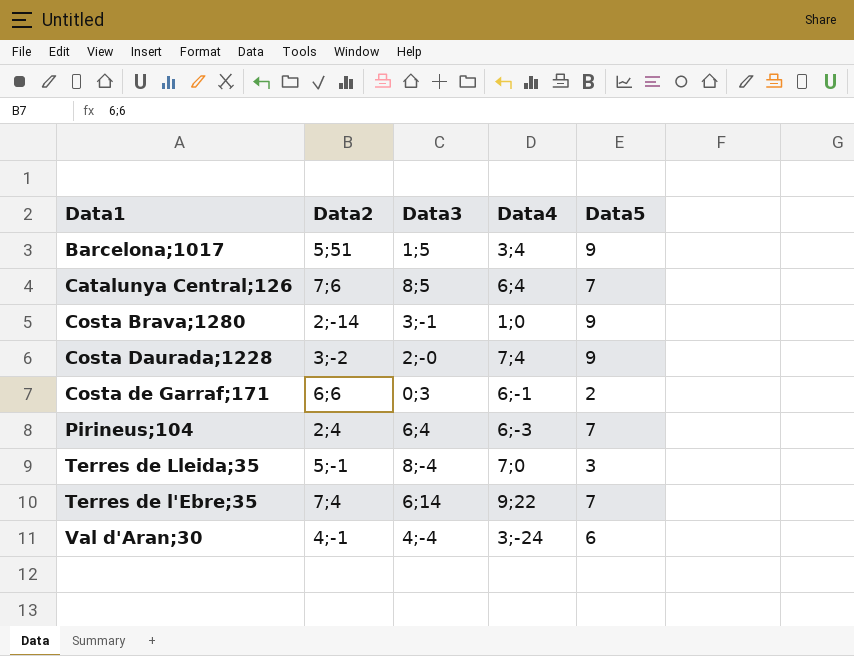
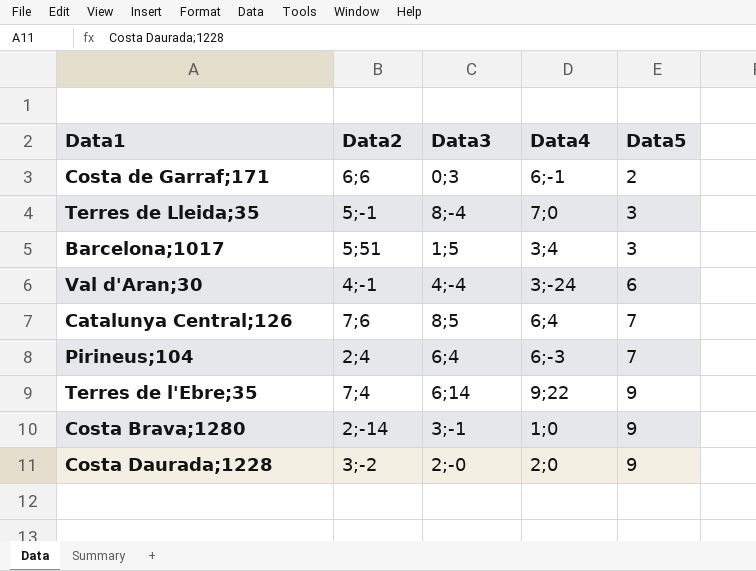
row order: none -> Data5 ascending
Barcelona;1017 | Data5: 9 -> 3
Terres de l'Ebre;35 | Data5: 7 -> 9
Costa Daurada;1228 | Data4: 7;4 -> 2;0

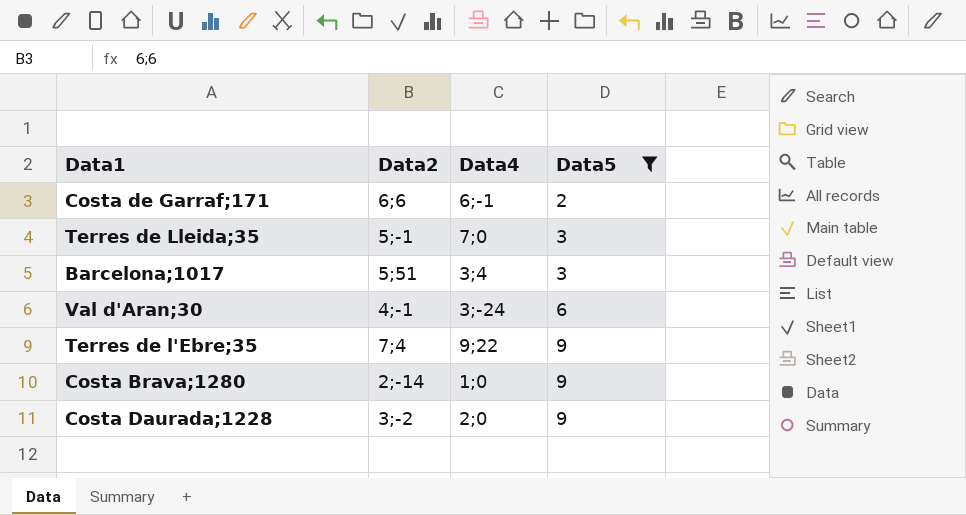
filter: none -> Data5 != 7
column Data3 | position: 3 -> none

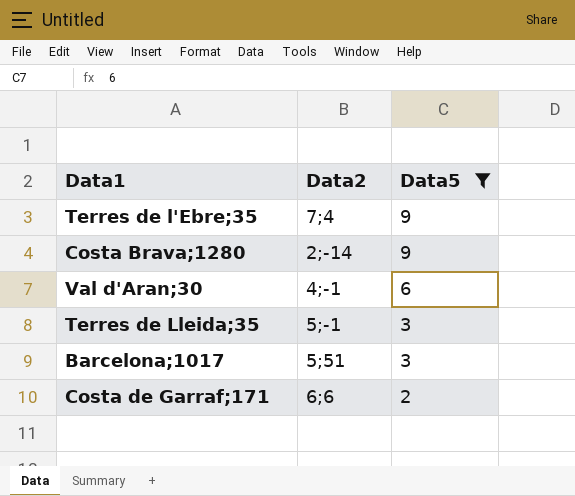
row order: Data5 ascending -> Data5 descending
column Data4 | position: 3 -> none
row Costa Daurada;1228: 3;-2 | 2;0 | 9 -> none

